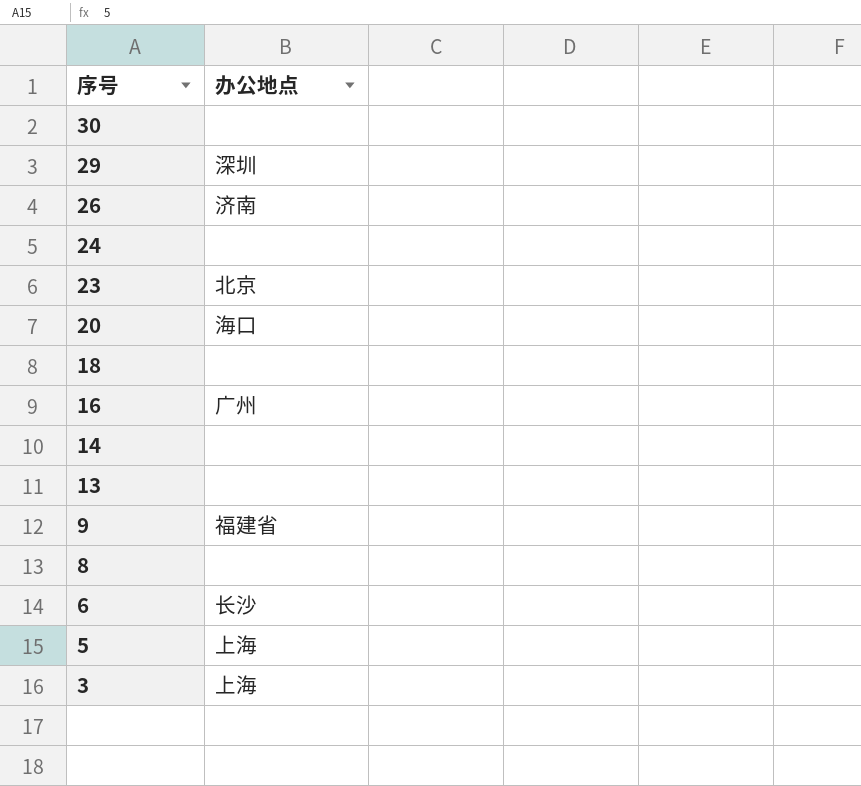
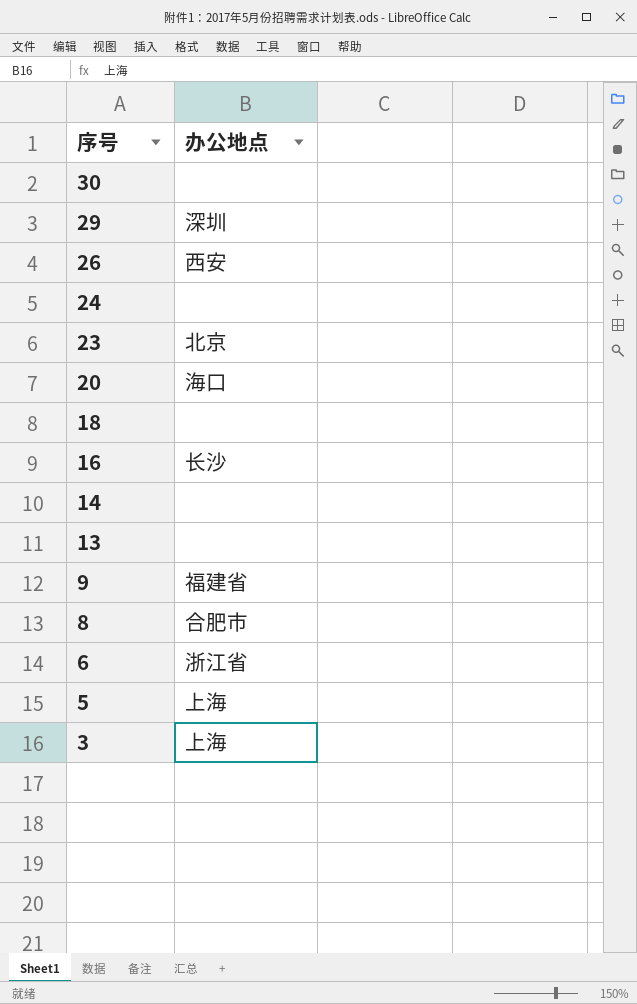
26 | 办公地点: 济南 -> 西安
16 | 办公地点: 广州 -> 长沙
8 | 办公地点: none -> 合肥市
6 | 办公地点: 长沙 -> 浙江省

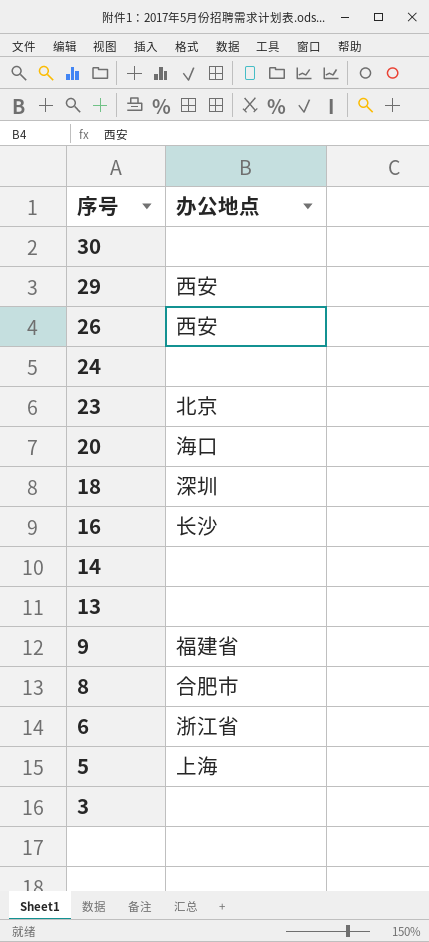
29 | 办公地点: 深圳 -> 西安
18 | 办公地点: none -> 深圳
3 | 办公地点: 上海 -> none

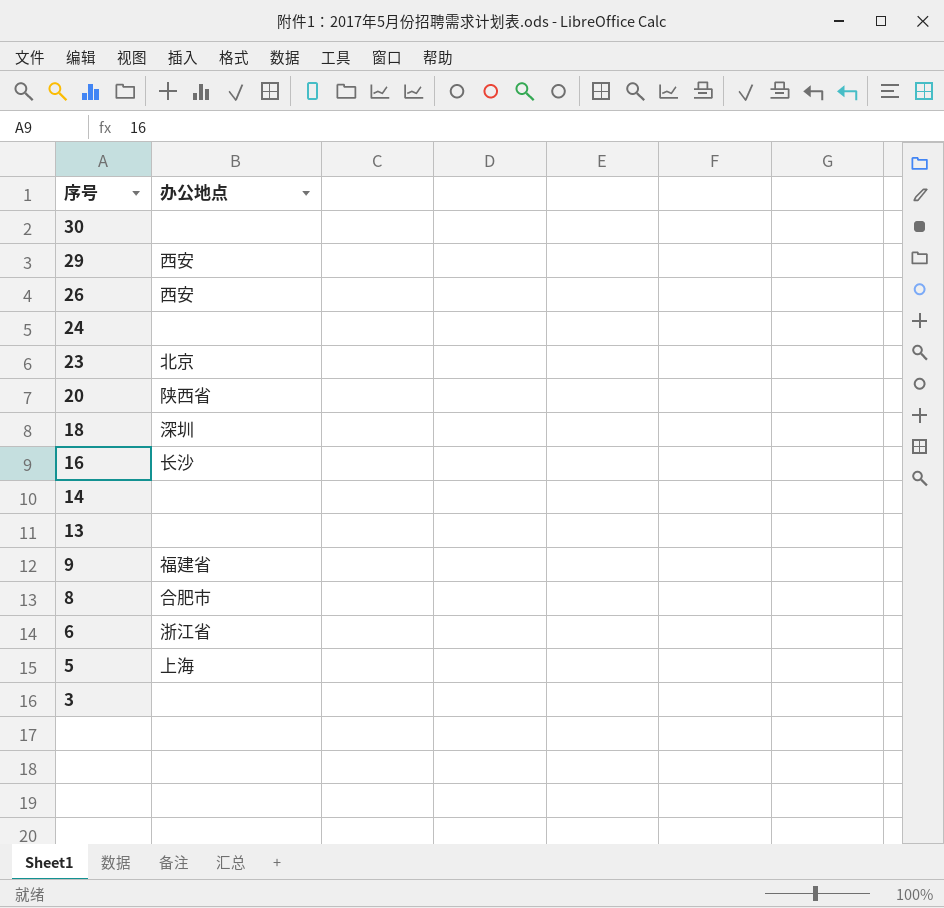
20 | 办公地点: 海口 -> 陕西省

